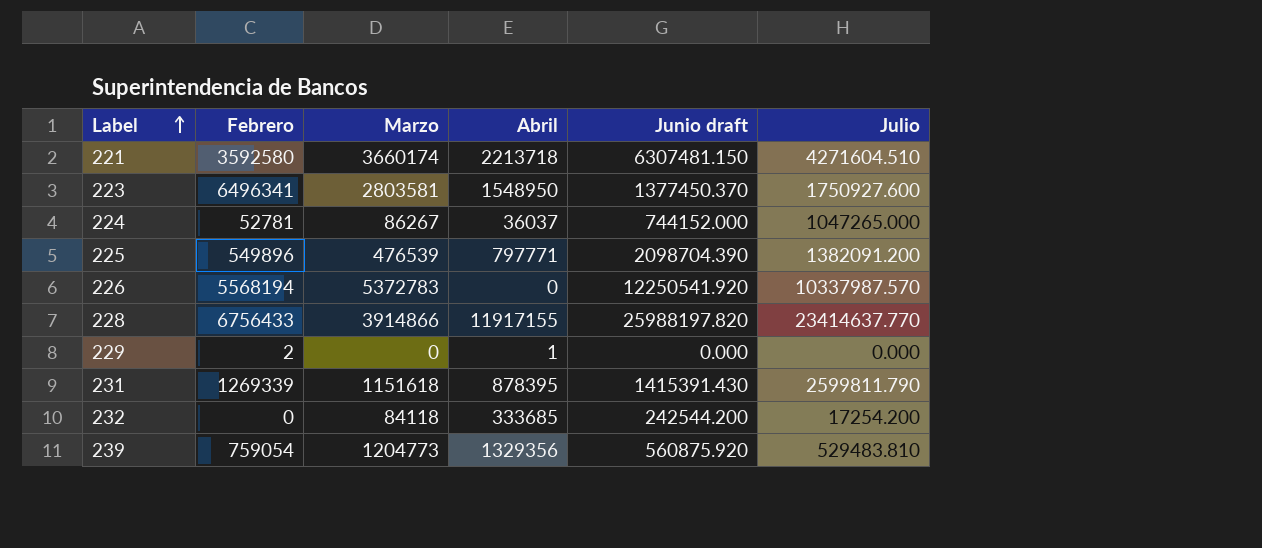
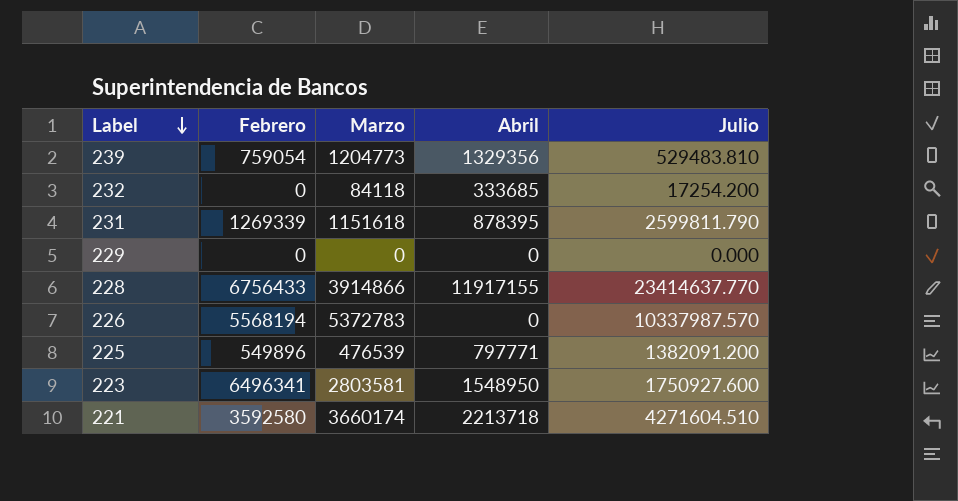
row order: Label ascending -> Label descending
column Junio draft | position: 5 -> none
row 224: 52781 | 86267 | 36037 | 744152.000 | 1047265.000 -> none
229 | Febrero: 2 -> 0
229 | Abril: 1 -> 0

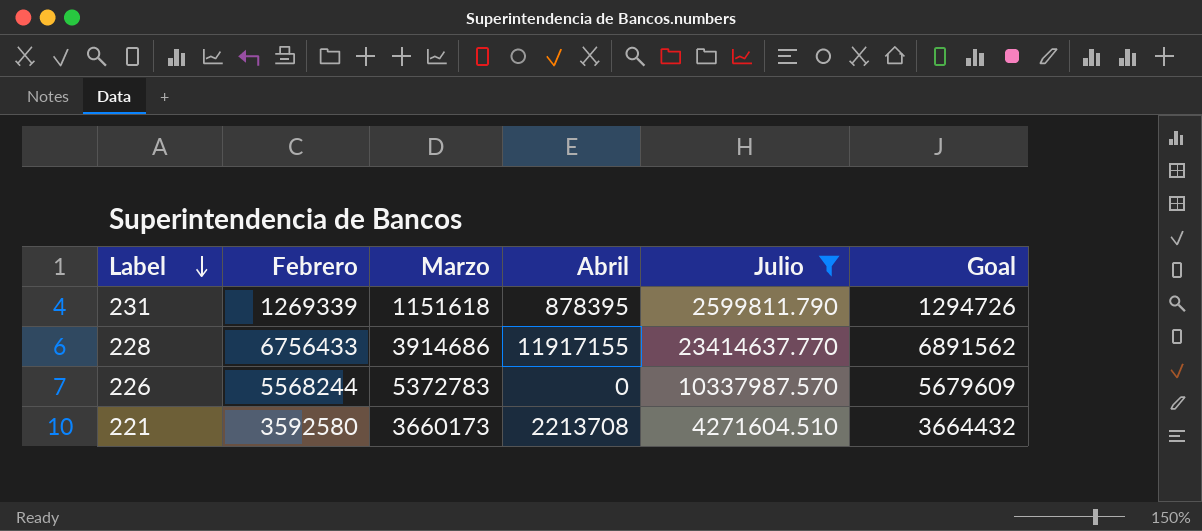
filter: none -> Julio >= 2599811.790
column Goal | formula: none -> [Febrero] * 1.02
228 | Marzo: 3914866 -> 3914686
226 | Febrero: 5568194 -> 5568244
221 | Marzo: 3660174 -> 3660173
221 | Abril: 2213718 -> 2213708

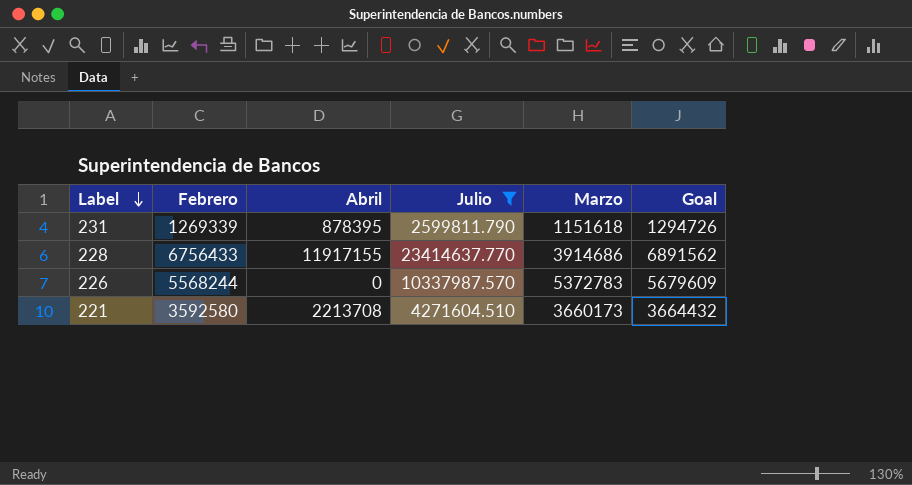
column Marzo | position: 3 -> 5

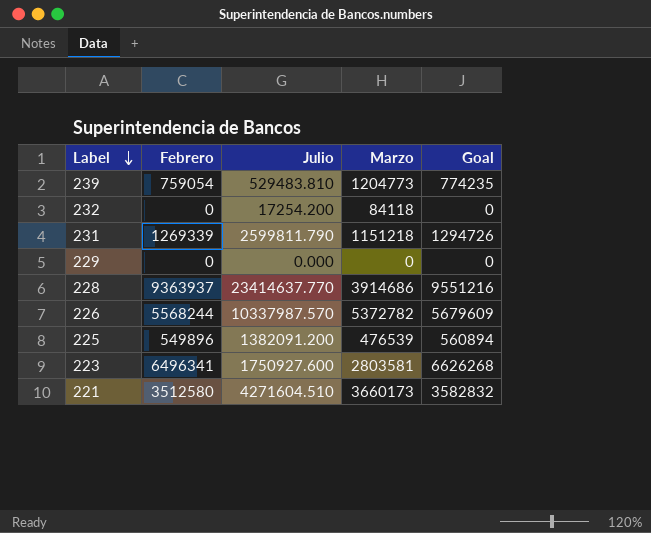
filter: Julio >= 2599811.790 -> none
column Abril | position: 3 -> none
231 | Marzo: 1151618 -> 1151218
228 | Febrero: 6756433 -> 9363937
228 | Goal: 6891562 -> 9551216
226 | Marzo: 5372783 -> 5372782
221 | Febrero: 3592580 -> 3512580
221 | Goal: 3664432 -> 3582832

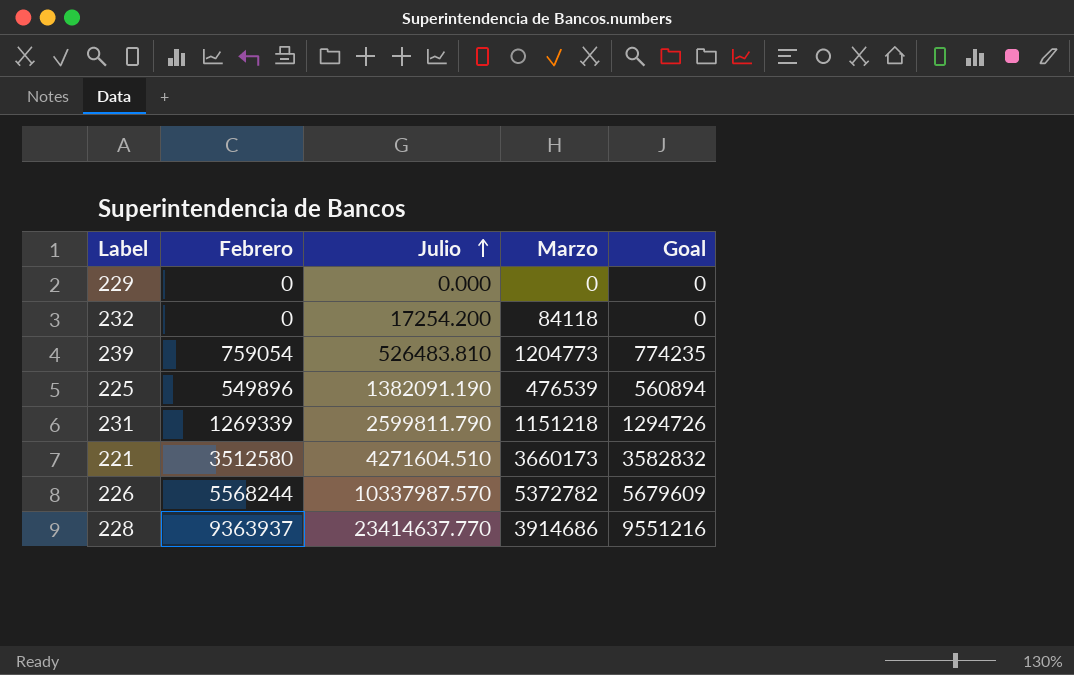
row order: Label descending -> Julio ascending
row 223: 6496341 | 1750927.600 | 2803581 | 6626268 -> none
239 | Julio: 529483.810 -> 526483.810
225 | Julio: 1382091.200 -> 1382091.190

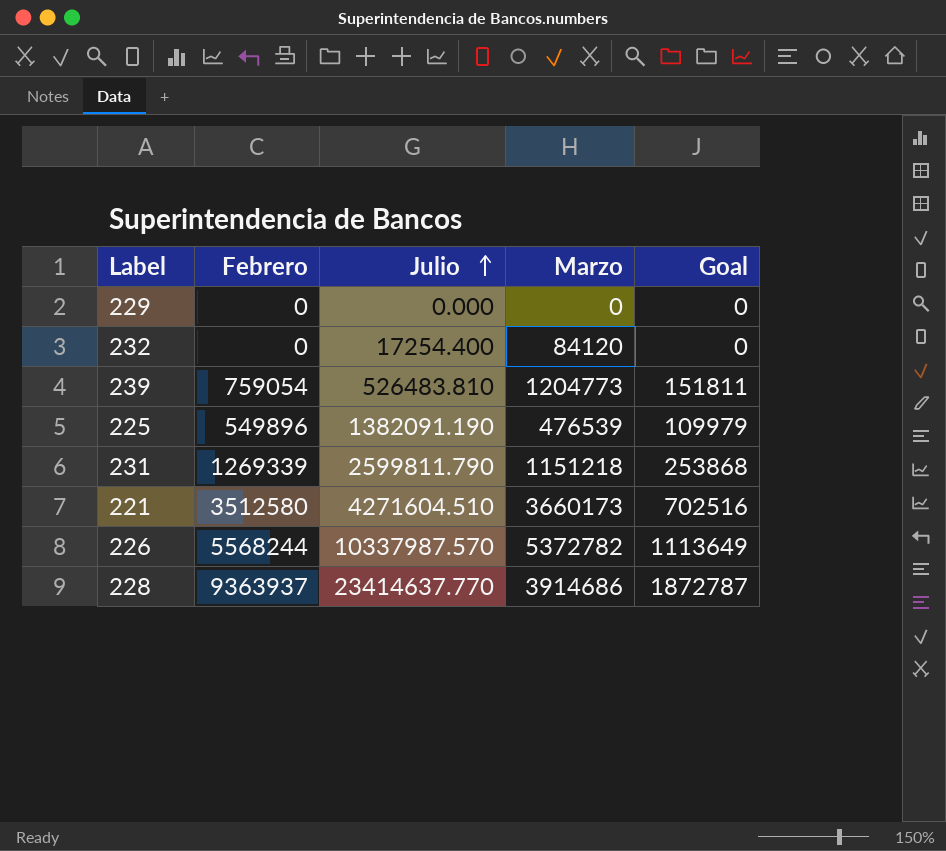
column Goal | formula: [Febrero] * 1.02 -> [Febrero] * 0.2
232 | Julio: 17254.200 -> 17254.400
232 | Marzo: 84118 -> 84120

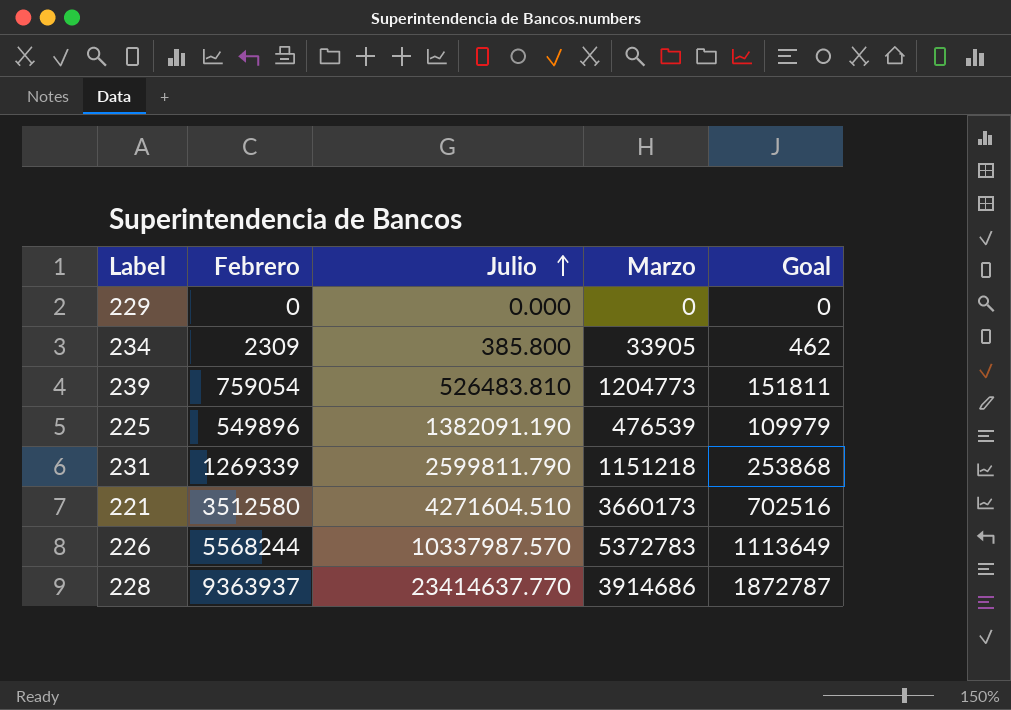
row 232: 0 | 17254.400 | 84120 | 0 -> none
row 234: none -> 2309 | 385.800 | 33905 | 462
226 | Marzo: 5372782 -> 5372783

